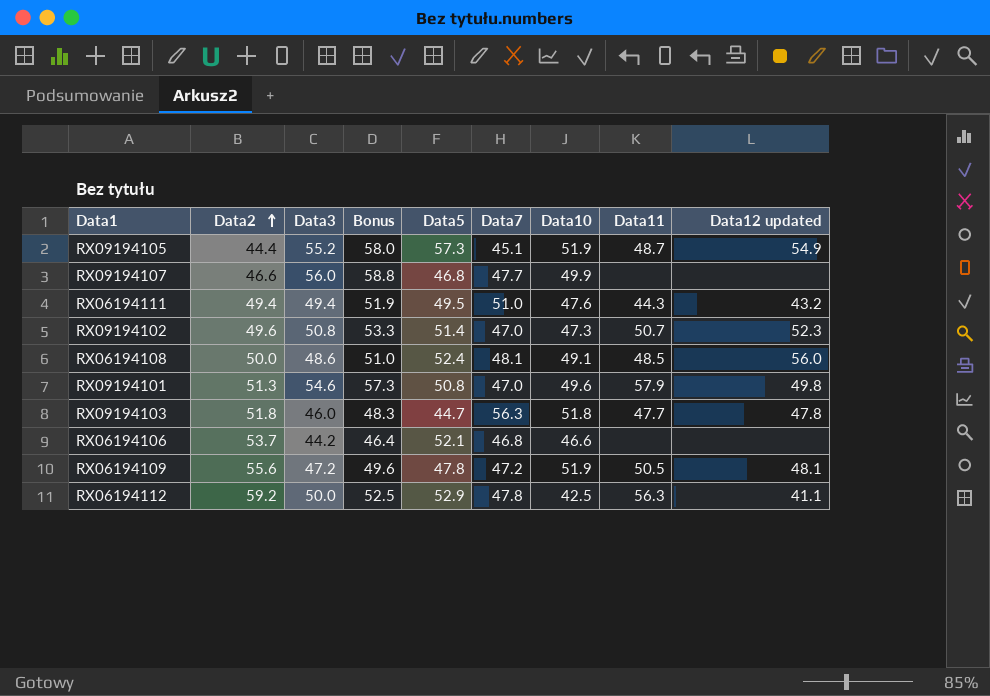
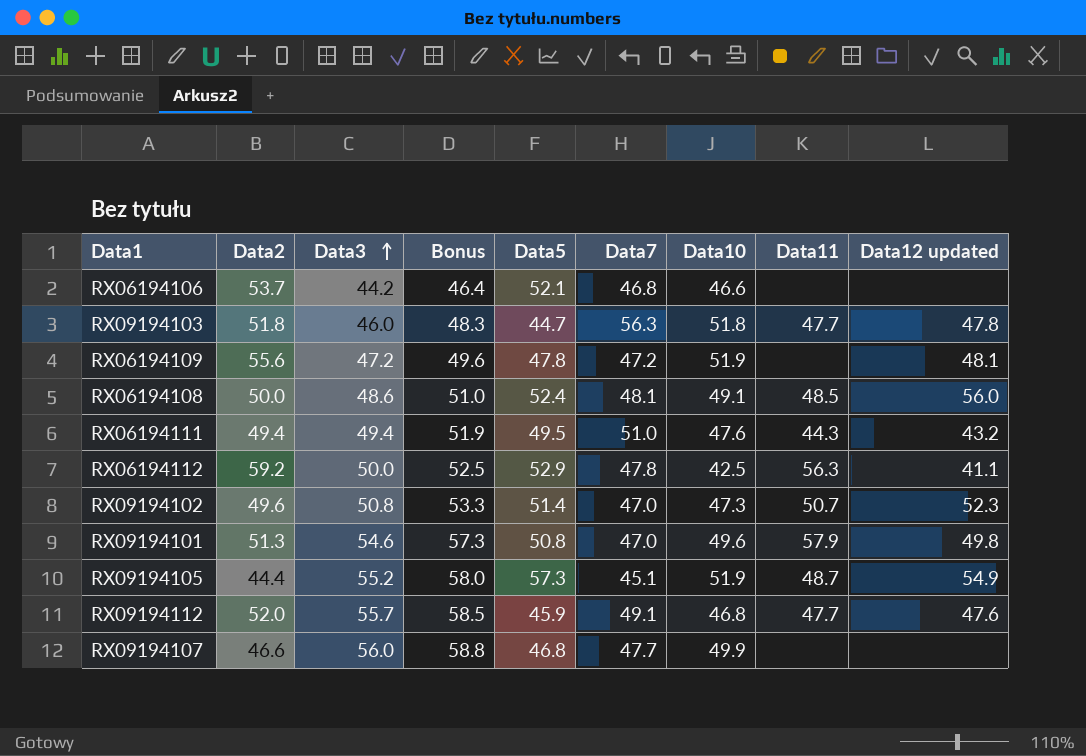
row order: Data2 ascending -> Data3 ascending
RX06194109 | Data11: 50.5 -> none
row RX09194112: none -> 52.0 | 55.7 | 58.5 | 45.9 | 49.1 | 46.8 | 47.7 | 47.6

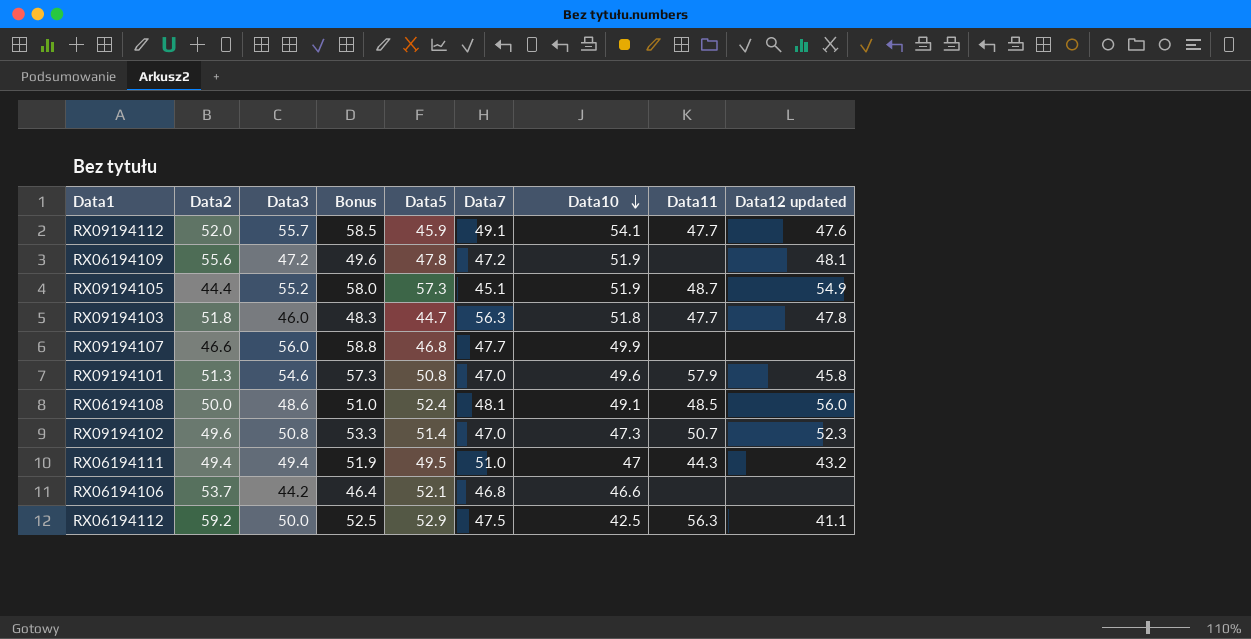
row order: Data3 ascending -> Data10 descending
RX09194112 | Data10: 46.8 -> 54.1
RX09194101 | Data12 updated: 49.8 -> 45.8
RX06194111 | Data10: 47.6 -> 47
RX06194112 | Data7: 47.8 -> 47.5

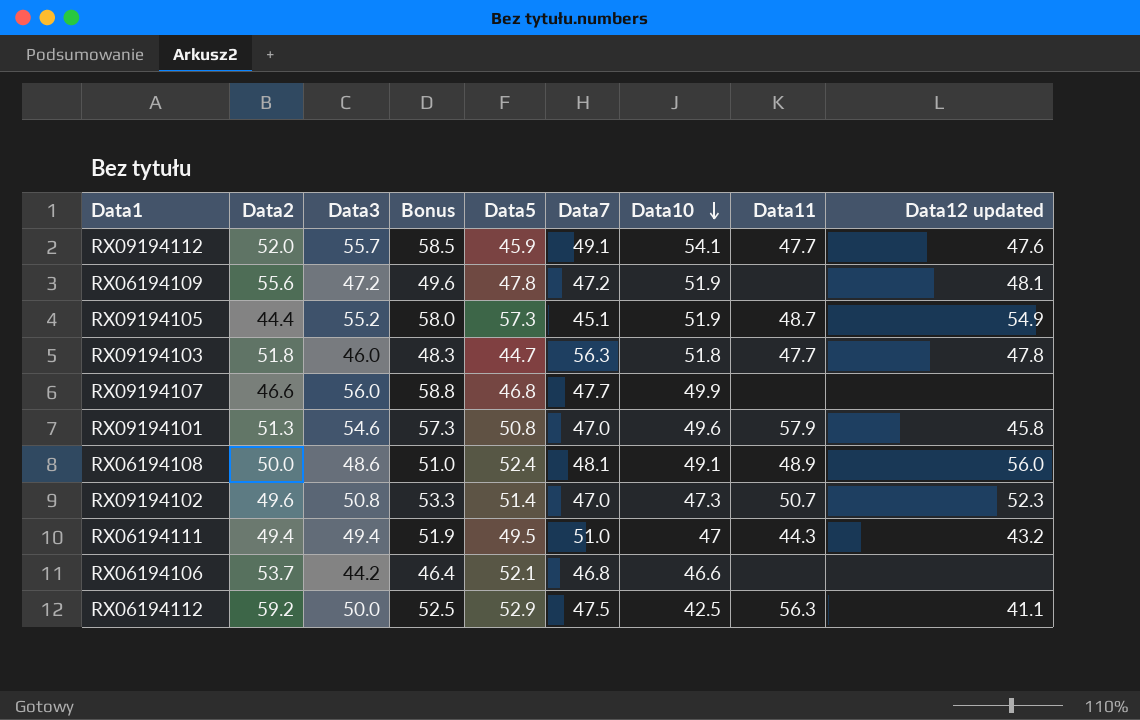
RX06194108 | Data11: 48.5 -> 48.9

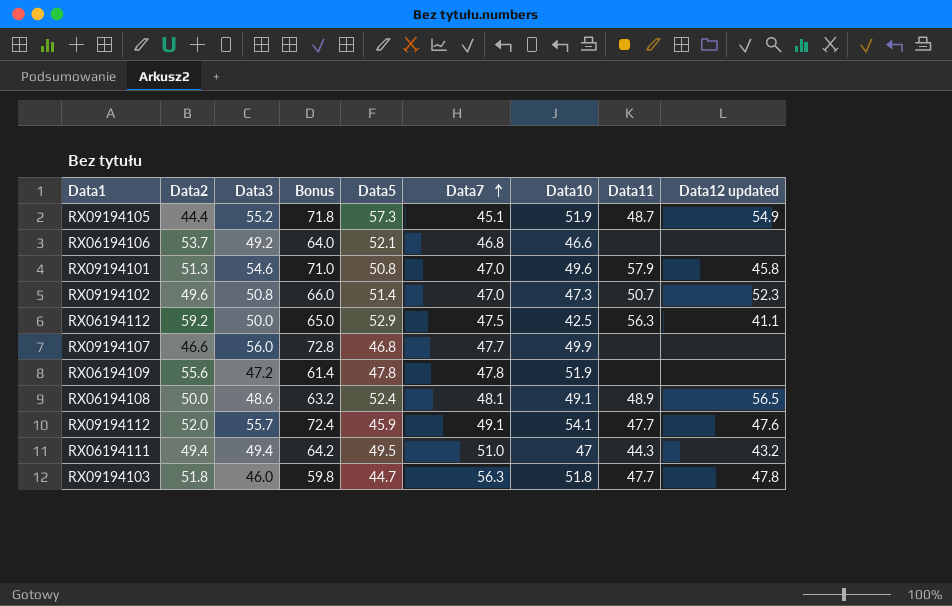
row order: Data10 descending -> Data7 ascending
column Bonus | formula: [Data3] * 1.05 -> [Data3] * 1.3
RX06194106 | Data3: 44.2 -> 49.2
RX06194109 | Data7: 47.2 -> 47.8
RX06194109 | Data12 updated: 48.1 -> none
RX06194108 | Data12 updated: 56.0 -> 56.5

